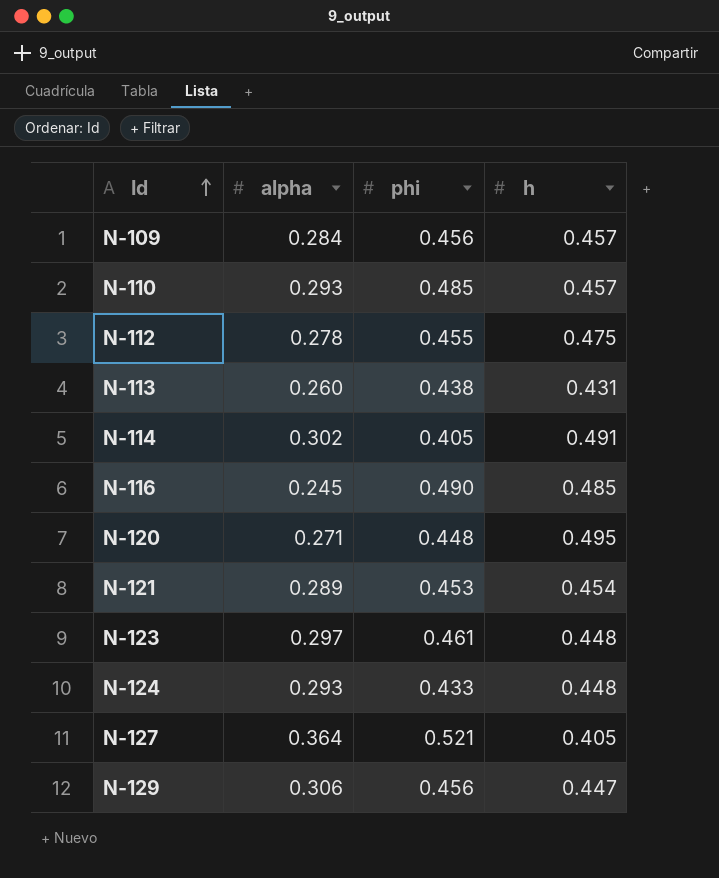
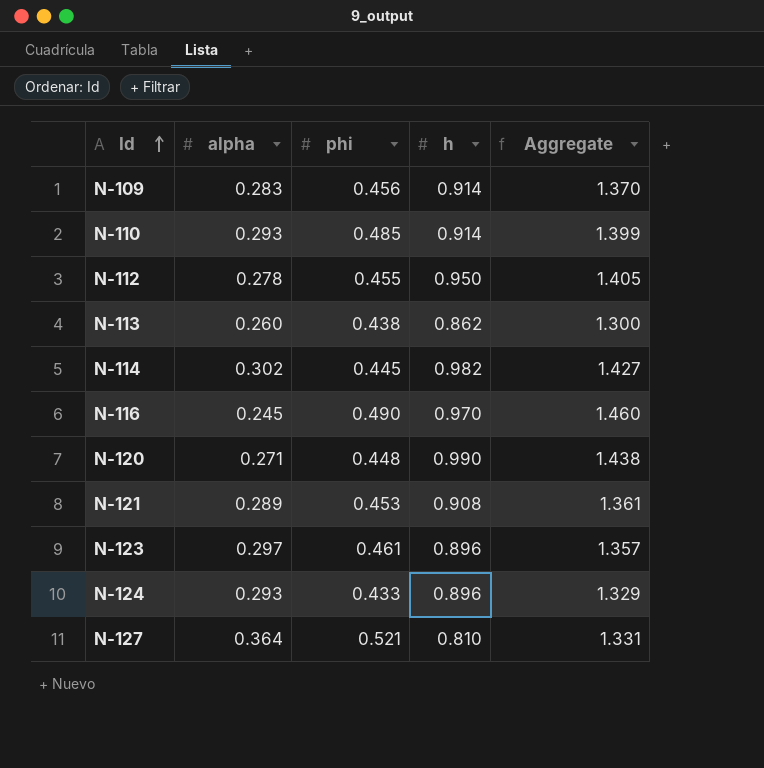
column Aggregate | formula: none -> [phi] + [h]
row N-129: 0.306 | 0.456 | 0.447 -> none
N-109 | alpha: 0.284 -> 0.283
N-109 | h: 0.457 -> 0.914
N-110 | h: 0.457 -> 0.914
N-112 | h: 0.475 -> 0.950
N-113 | h: 0.431 -> 0.862
N-114 | phi: 0.405 -> 0.445
N-114 | h: 0.491 -> 0.982
N-116 | h: 0.485 -> 0.970
N-120 | h: 0.495 -> 0.990
N-121 | h: 0.454 -> 0.908
N-123 | h: 0.448 -> 0.896
N-124 | h: 0.448 -> 0.896
N-127 | h: 0.405 -> 0.810

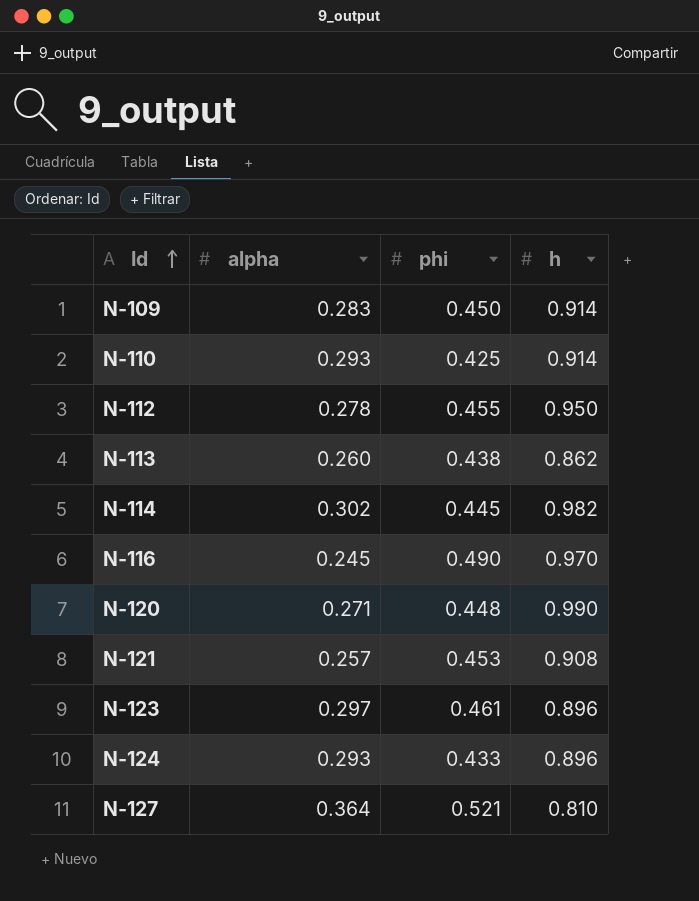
column Aggregate | formula: [phi] + [h] -> none
N-109 | phi: 0.456 -> 0.450
N-110 | phi: 0.485 -> 0.425
N-121 | alpha: 0.289 -> 0.257

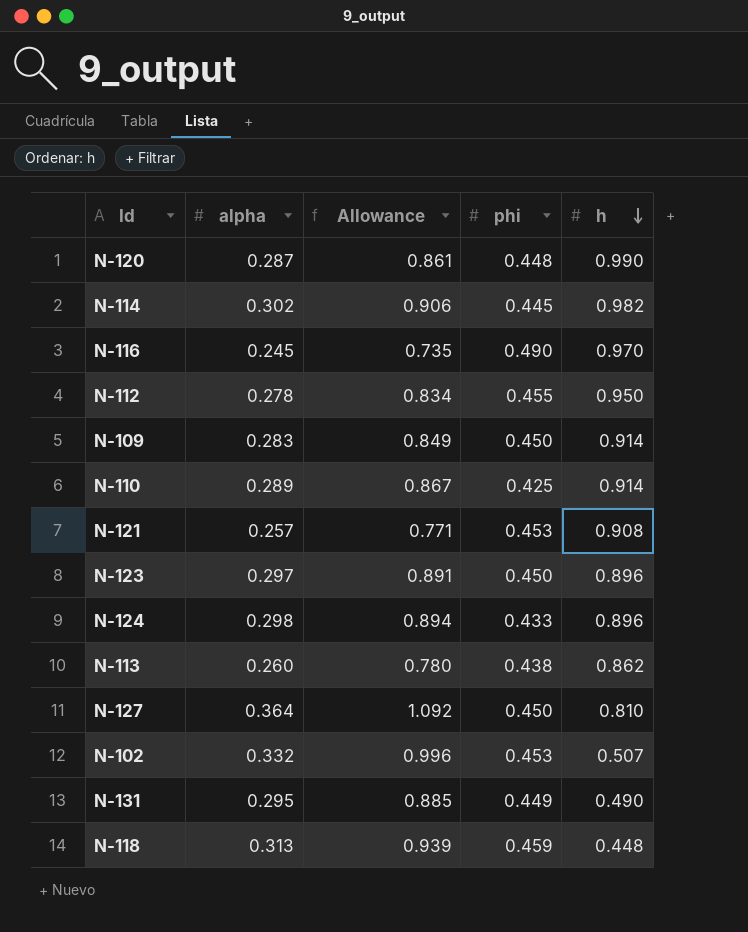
row order: Id ascending -> h descending
column Allowance | formula: none -> [alpha] * 3
N-120 | alpha: 0.271 -> 0.287
N-110 | alpha: 0.293 -> 0.289
N-123 | phi: 0.461 -> 0.450
N-124 | alpha: 0.293 -> 0.298
N-127 | phi: 0.521 -> 0.450
row N-102: none -> 0.332 | 0.996 | 0.453 | 0.507
row N-131: none -> 0.295 | 0.885 | 0.449 | 0.490
row N-118: none -> 0.313 | 0.939 | 0.459 | 0.448

